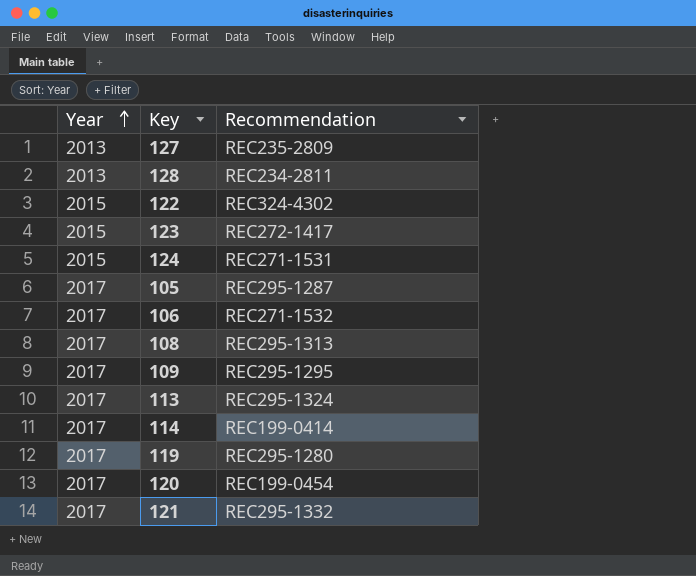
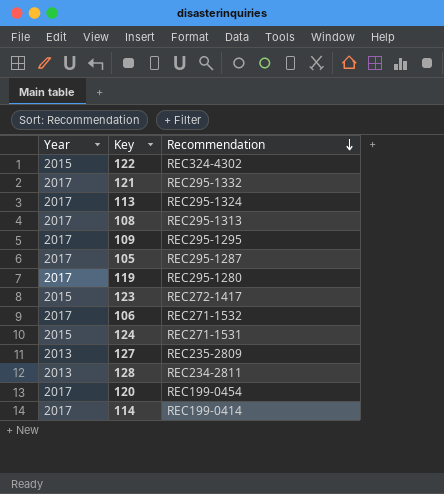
row order: Year ascending -> Recommendation descending

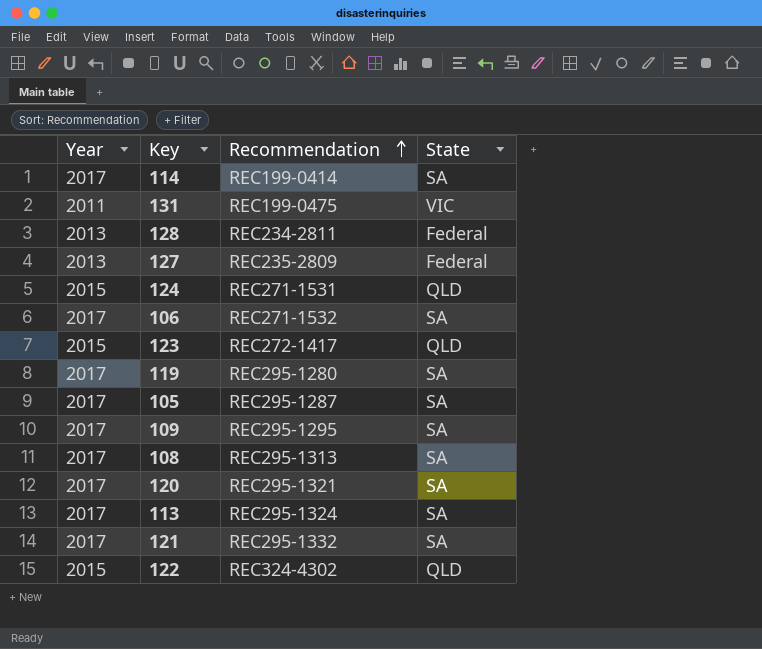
row order: Recommendation descending -> Recommendation ascending
column State | position: none -> 4
row 131: none -> 2011 | REC199-0475 | VIC
120 | Recommendation: REC199-0454 -> REC295-1321

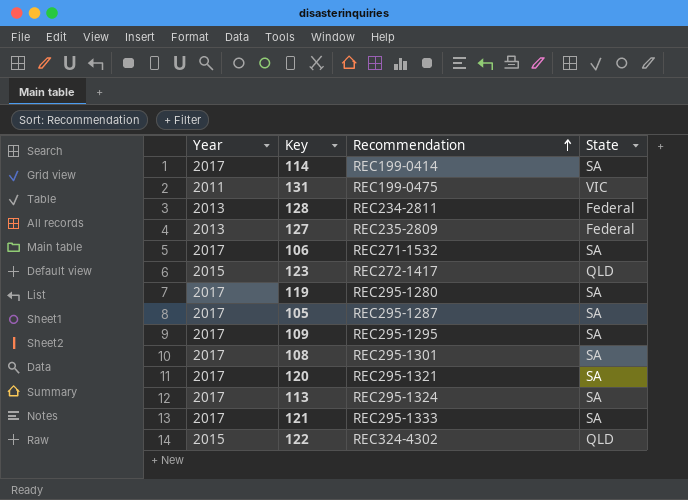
row 124: 2015 | REC271-1531 | QLD -> none
108 | Recommendation: REC295-1313 -> REC295-1301
121 | Recommendation: REC295-1332 -> REC295-1333

